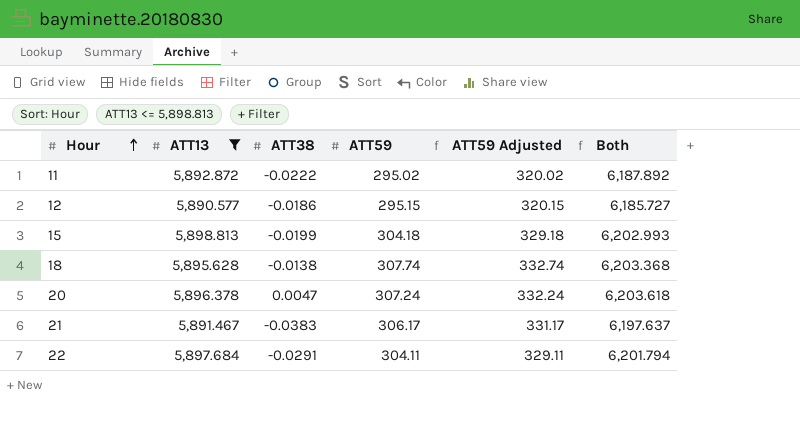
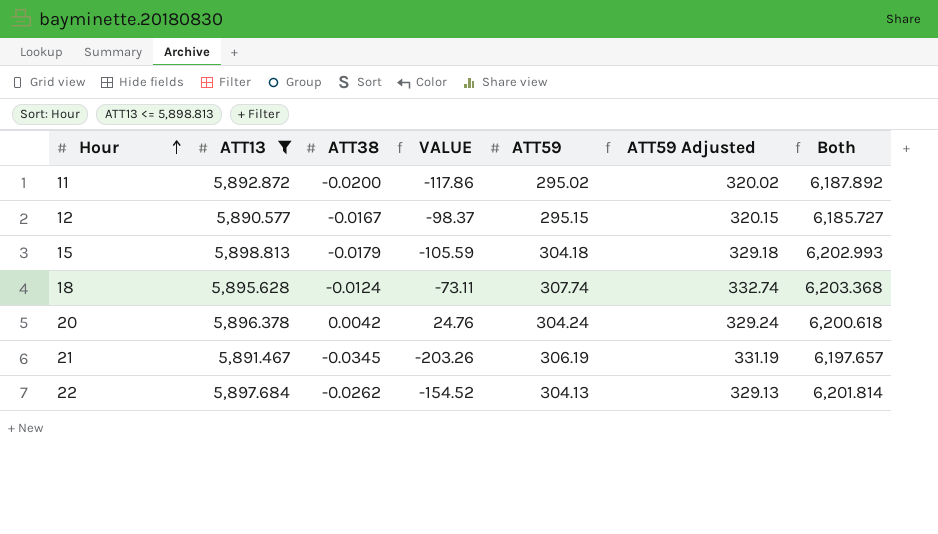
column VALUE | formula: none -> [ATT13] * [ATT38]
11 | ATT38: -0.0222 -> -0.0200
12 | ATT38: -0.0186 -> -0.0167
15 | ATT38: -0.0199 -> -0.0179
18 | ATT38: -0.0138 -> -0.0124
20 | ATT38: 0.0047 -> 0.0042
20 | ATT59: 307.24 -> 304.24
20 | ATT59 Adjusted: 332.24 -> 329.24
20 | Both: 6,203.618 -> 6,200.618
21 | ATT38: -0.0383 -> -0.0345
21 | ATT59: 306.17 -> 306.19
21 | ATT59 Adjusted: 331.17 -> 331.19
21 | Both: 6,197.637 -> 6,197.657
22 | ATT38: -0.0291 -> -0.0262
22 | ATT59: 304.11 -> 304.13
22 | ATT59 Adjusted: 329.11 -> 329.13
22 | Both: 6,201.794 -> 6,201.814

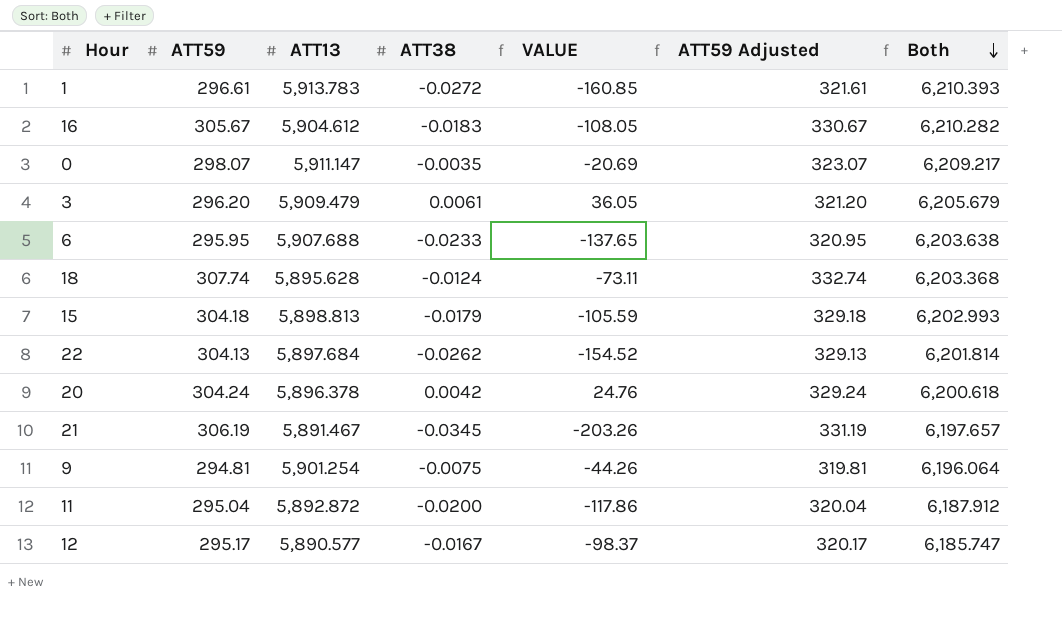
filter: ATT13 <= 5,898.813 -> none
row order: Hour ascending -> Both descending
column ATT59 | position: 5 -> 2
11 | ATT59: 295.02 -> 295.04
11 | ATT59 Adjusted: 320.02 -> 320.04
11 | Both: 6,187.892 -> 6,187.912
12 | ATT59: 295.15 -> 295.17
12 | ATT59 Adjusted: 320.15 -> 320.17
12 | Both: 6,185.727 -> 6,185.747

